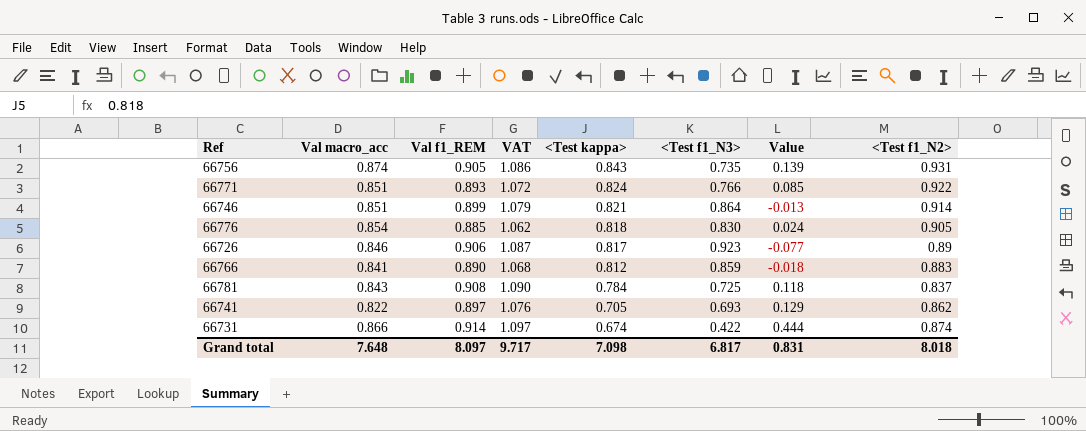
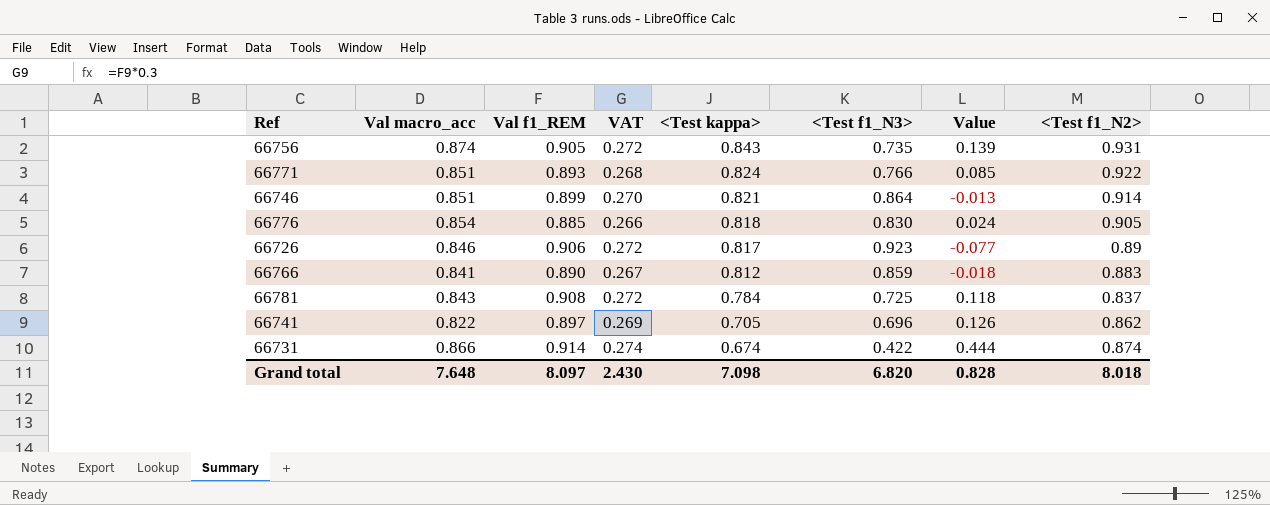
column VAT | formula: [Val f1_REM] * 1.2 -> [Val f1_REM] * 0.3
66741 | <Test f1_N3>: 0.693 -> 0.696
66741 | Value: 0.129 -> 0.126
Grand total | VAT: 9.717 -> 2.430
Grand total | <Test f1_N3>: 6.817 -> 6.820
Grand total | Value: 0.831 -> 0.828

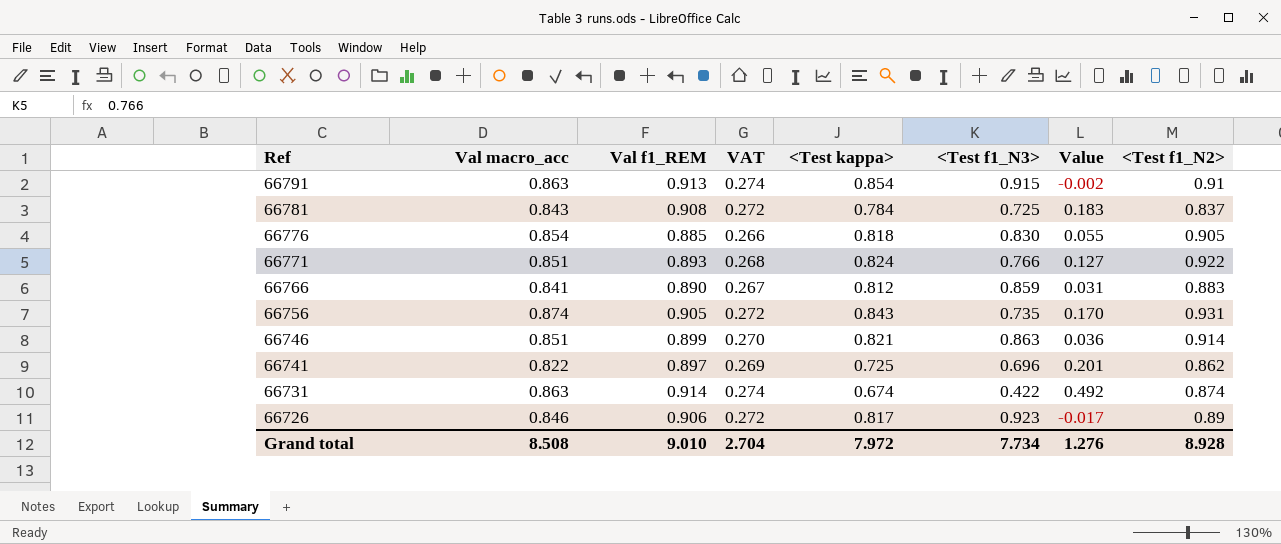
row order: <Test kappa> descending -> Ref descending
column Value | formula: [Val macro_acc] - [<Test f1_N3>] -> [Val f1_REM] - [<Test f1_N3>]
row 66791: none -> 0.863 | 0.913 | 0.274 | 0.854 | 0.915 | -0.002 | 0.91
66746 | <Test f1_N3>: 0.864 -> 0.863
66741 | <Test kappa>: 0.705 -> 0.725
66731 | Val macro_acc: 0.866 -> 0.863
Grand total | Val macro_acc: 7.648 -> 8.508
Grand total | Val f1_REM: 8.097 -> 9.010
Grand total | VAT: 2.430 -> 2.704
Grand total | <Test kappa>: 7.098 -> 7.972
Grand total | <Test f1_N3>: 6.820 -> 7.734
Grand total | Value: 0.828 -> 1.276
Grand total | <Test f1_N2>: 8.018 -> 8.928

